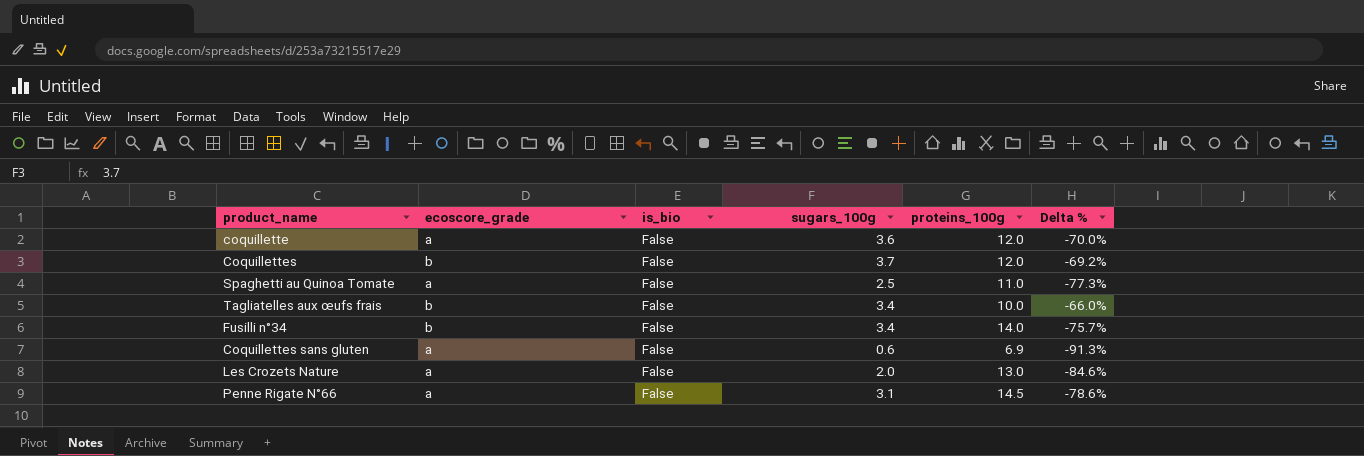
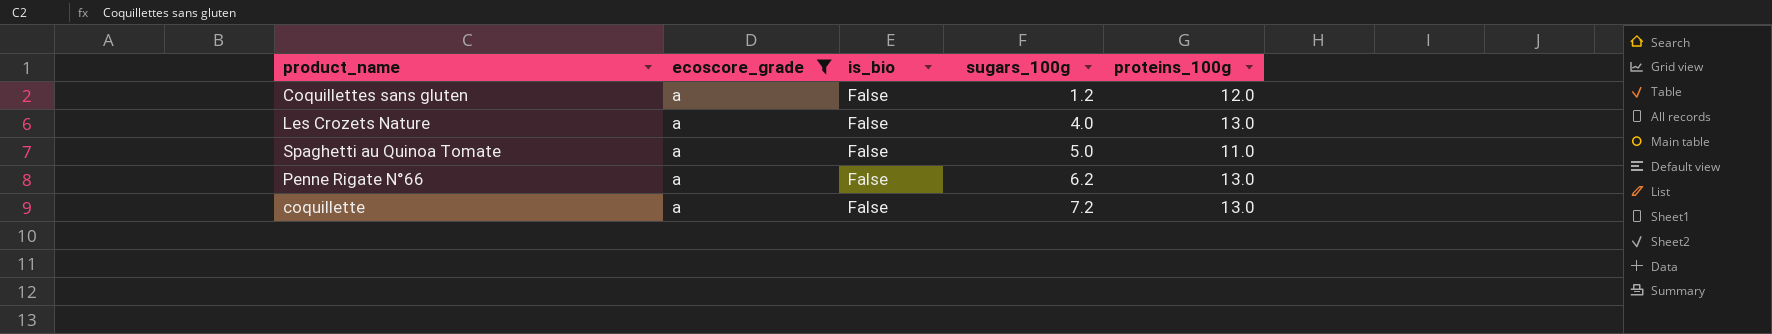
filter: none -> ecoscore_grade = a
row order: none -> sugars_100g ascending
column Delta % | formula: ([sugars_100g] - [proteins_100g]) / [proteins_100g] -> none
Coquillettes sans gluten | sugars_100g: 0.6 -> 1.2
Coquillettes sans gluten | proteins_100g: 6.9 -> 12.0
Les Crozets Nature | sugars_100g: 2.0 -> 4.0
Spaghetti au Quinoa Tomate | sugars_100g: 2.5 -> 5.0
Penne Rigate N°66 | sugars_100g: 3.1 -> 6.2
Penne Rigate N°66 | proteins_100g: 14.5 -> 13.0
coquillette | sugars_100g: 3.6 -> 7.2
coquillette | proteins_100g: 12.0 -> 13.0

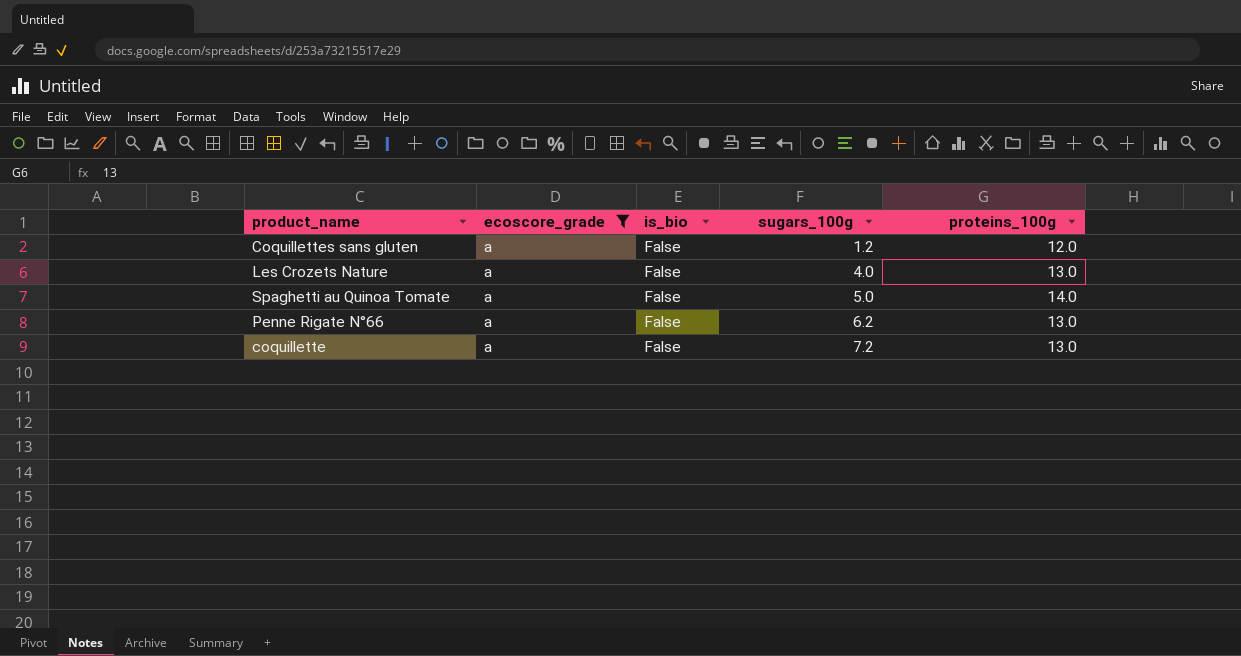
Spaghetti au Quinoa Tomate | proteins_100g: 11.0 -> 14.0

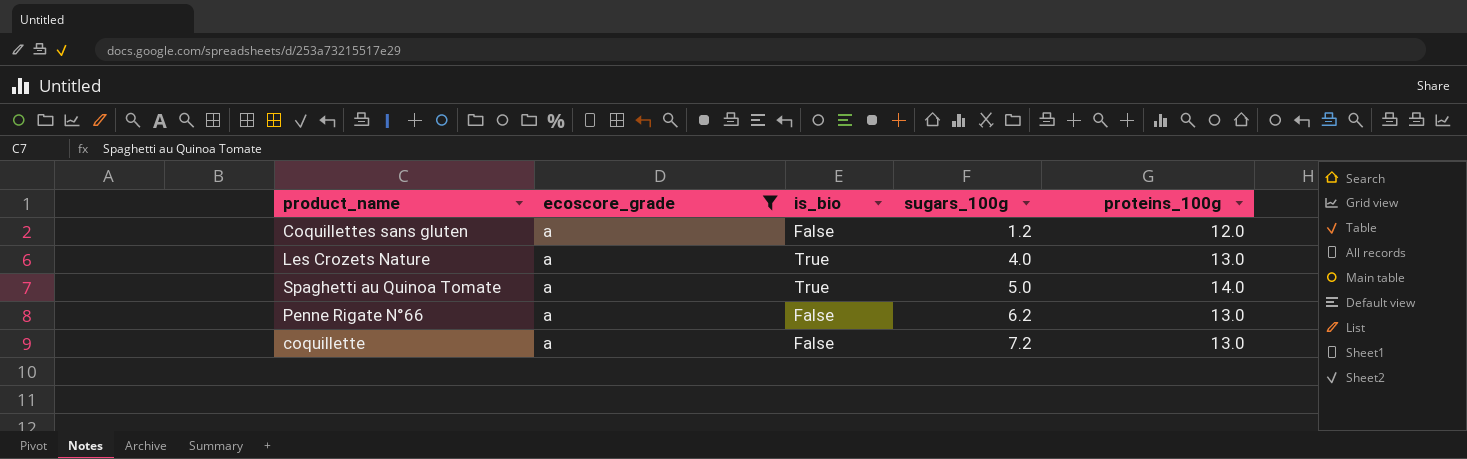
Les Crozets Nature | is_bio: False -> True
Spaghetti au Quinoa Tomate | is_bio: False -> True

